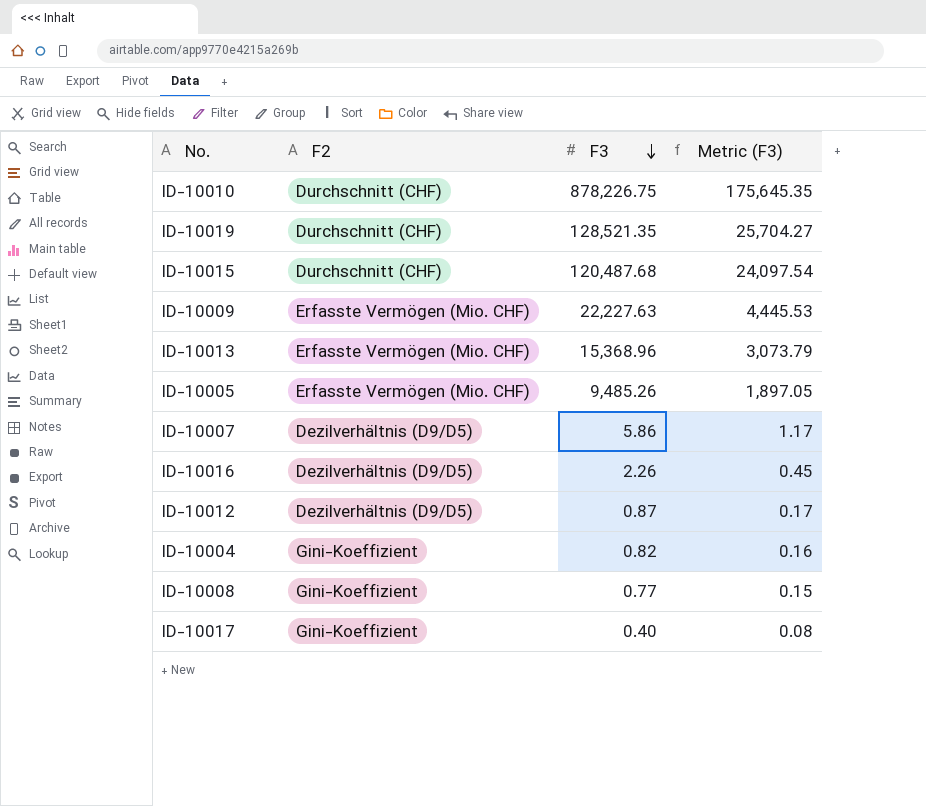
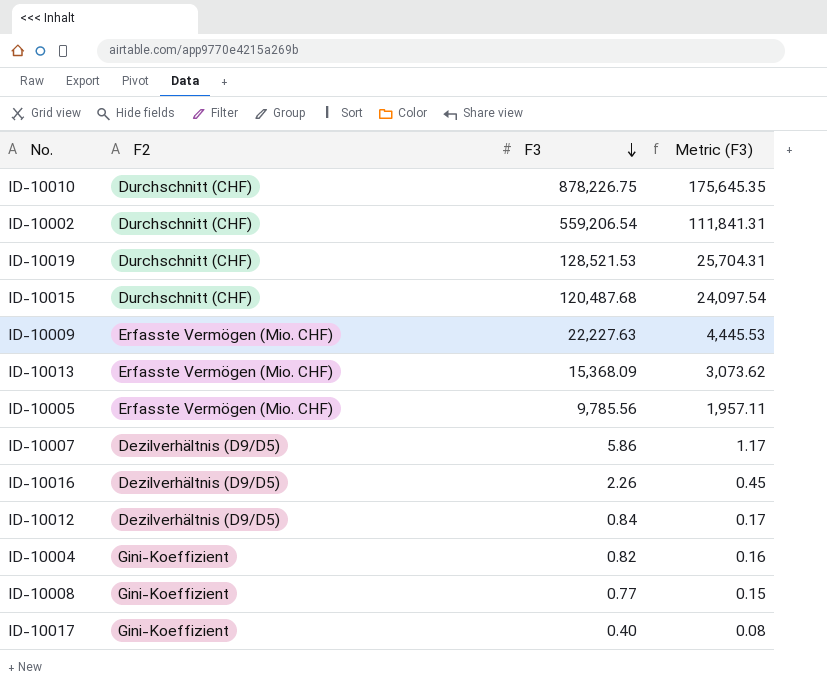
row ID-10002: none -> Durchschnitt (CHF) | 559,206.54 | 111,841.31
ID-10019 | F3: 128,521.35 -> 128,521.53
ID-10019 | Metric (F3): 25,704.27 -> 25,704.31
ID-10013 | F3: 15,368.96 -> 15,368.09
ID-10013 | Metric (F3): 3,073.79 -> 3,073.62
ID-10005 | F3: 9,485.26 -> 9,785.56
ID-10005 | Metric (F3): 1,897.05 -> 1,957.11
ID-10012 | F3: 0.87 -> 0.84

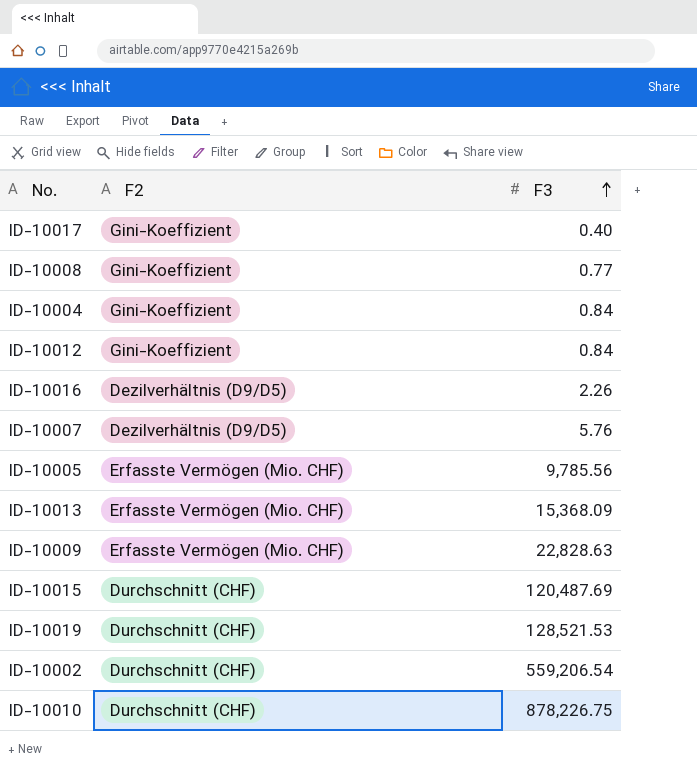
row order: F3 descending -> F3 ascending
column Metric (F3) | formula: [F3] * 0.2 -> none
ID-10004 | F3: 0.82 -> 0.84
ID-10012 | F2: Dezilverhältnis (D9/D5) -> Gini-Koeffizient
ID-10007 | F3: 5.86 -> 5.76
ID-10009 | F3: 22,227.63 -> 22,828.63
ID-10015 | F3: 120,487.68 -> 120,487.69

